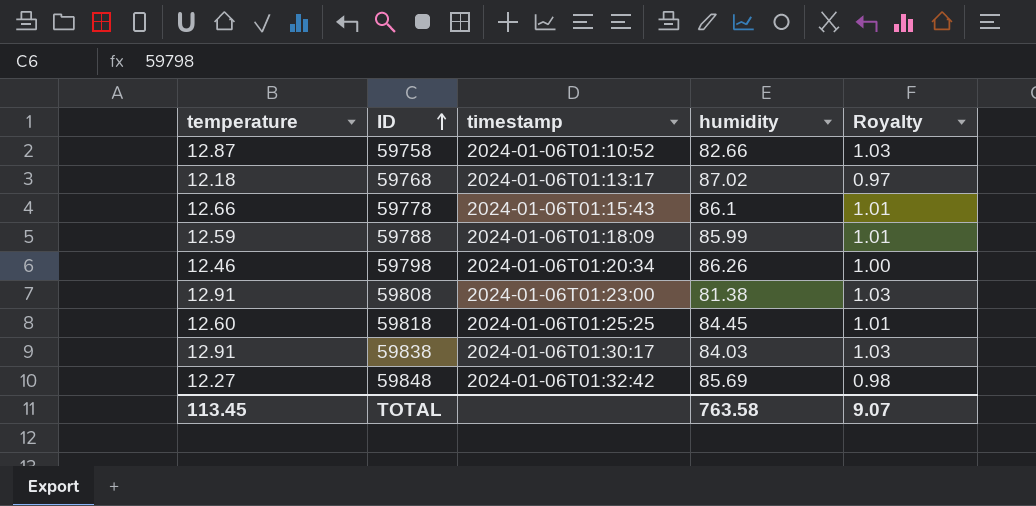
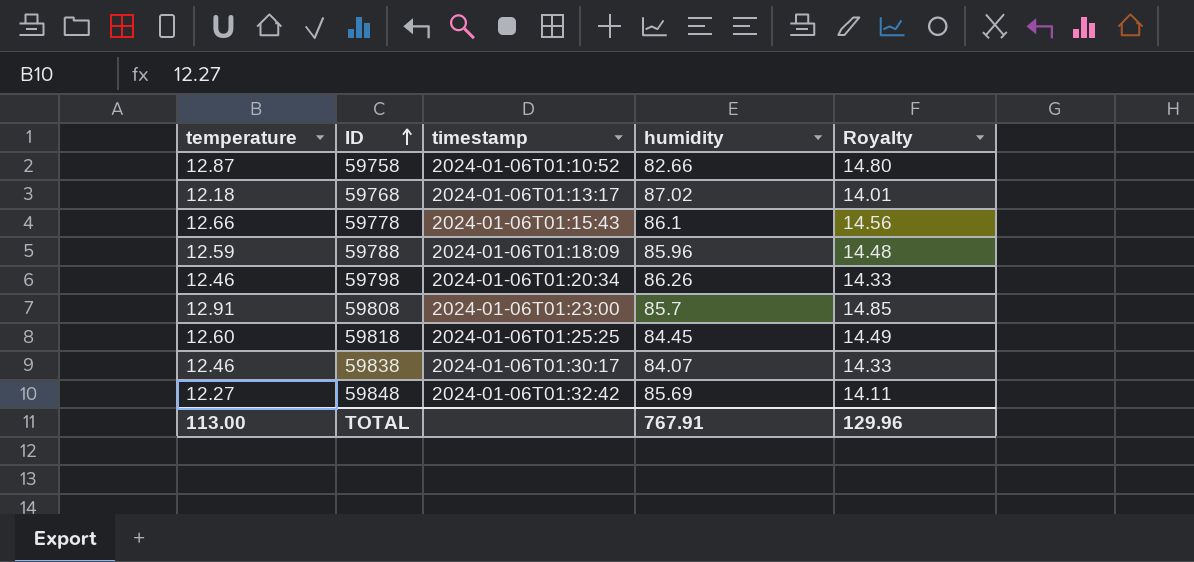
column Royalty | formula: [temperature] * 0.08 -> [temperature] * 1.15
59788 | humidity: 85.99 -> 85.96
59808 | humidity: 81.38 -> 85.7
59838 | temperature: 12.91 -> 12.46
59838 | humidity: 84.03 -> 84.07
TOTAL | temperature: 113.45 -> 113.00
TOTAL | humidity: 763.58 -> 767.91
TOTAL | Royalty: 9.07 -> 129.96

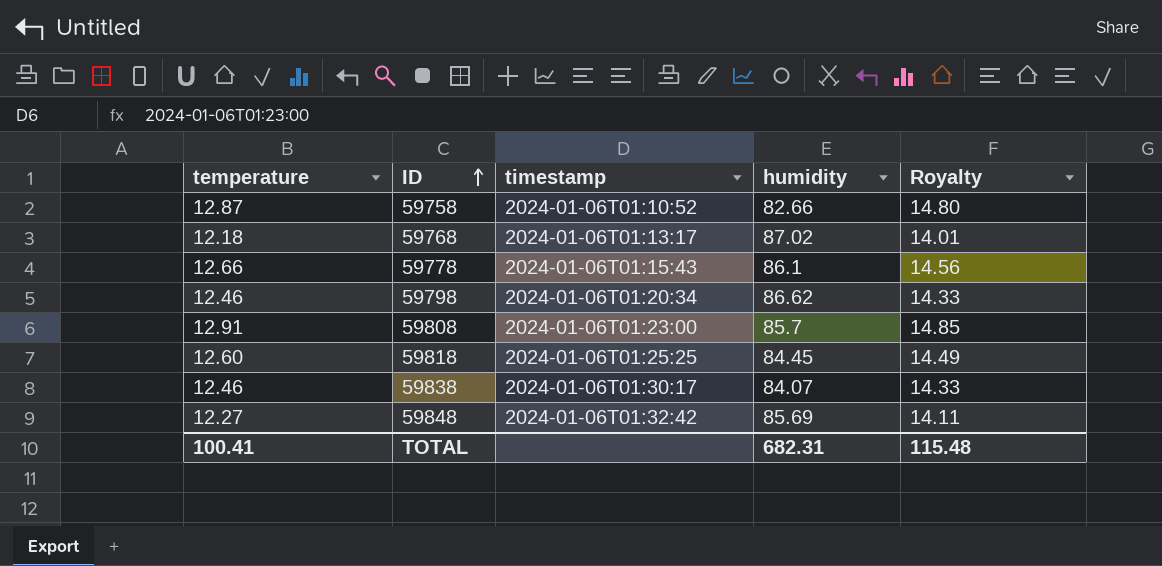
row 59788: 12.59 | 2024-01-06T01:18:09 | 85.96 | 14.48 -> none
59798 | humidity: 86.26 -> 86.62
TOTAL | temperature: 113.00 -> 100.41
TOTAL | humidity: 767.91 -> 682.31
TOTAL | Royalty: 129.96 -> 115.48

